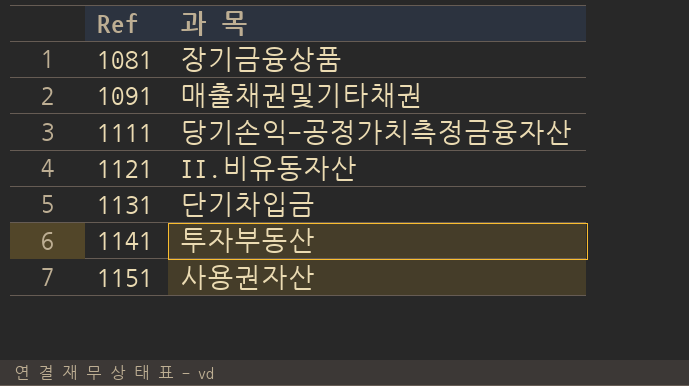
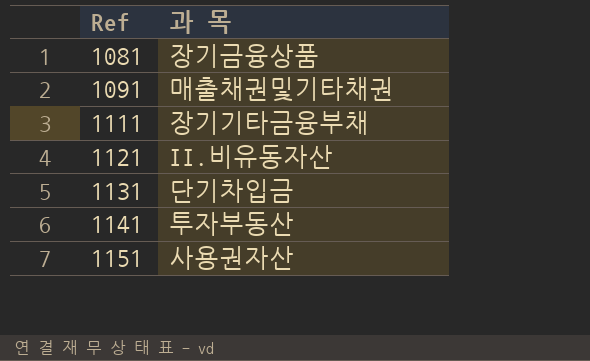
1111 | 과 목: 당기손익-공정가치측정금융자산 -> 장기기타금융부채

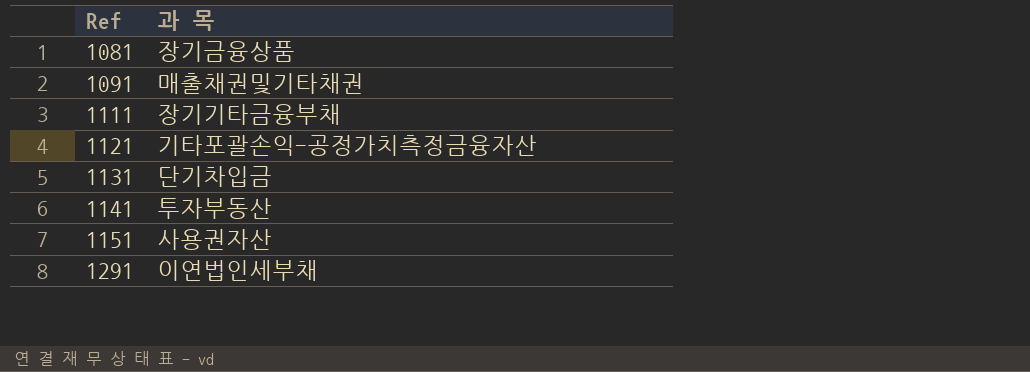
1121 | 과 목: II.비유동자산 -> 기타포괄손익-공정가치측정금융자산
row 1291: none -> 이연법인세부채

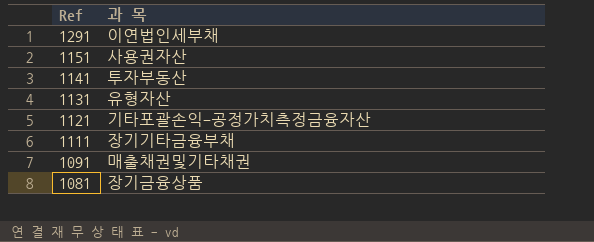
row order: Ref ascending -> Ref descending
1131 | 과 목: 단기차입금 -> 유형자산

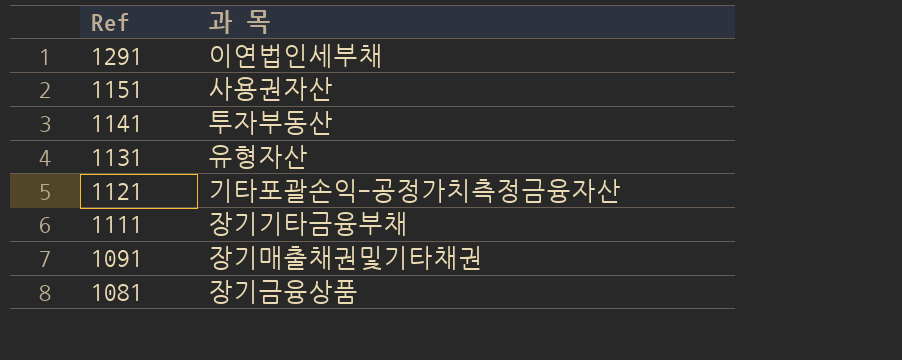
1091 | 과 목: 매출채권및기타채권 -> 장기매출채권및기타채권

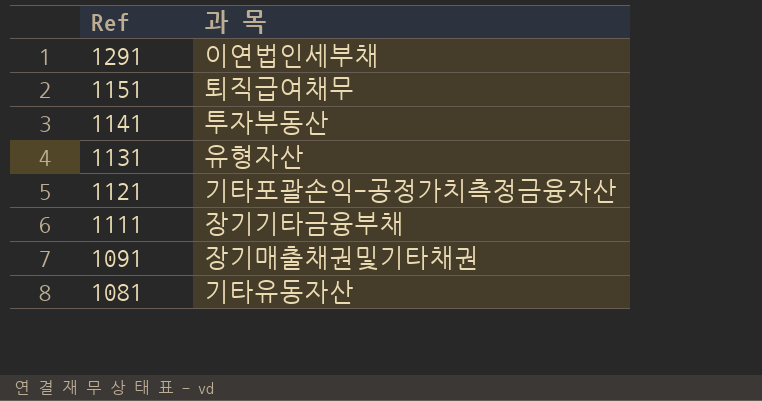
1151 | 과 목: 사용권자산 -> 퇴직급여채무
1081 | 과 목: 장기금융상품 -> 기타유동자산

